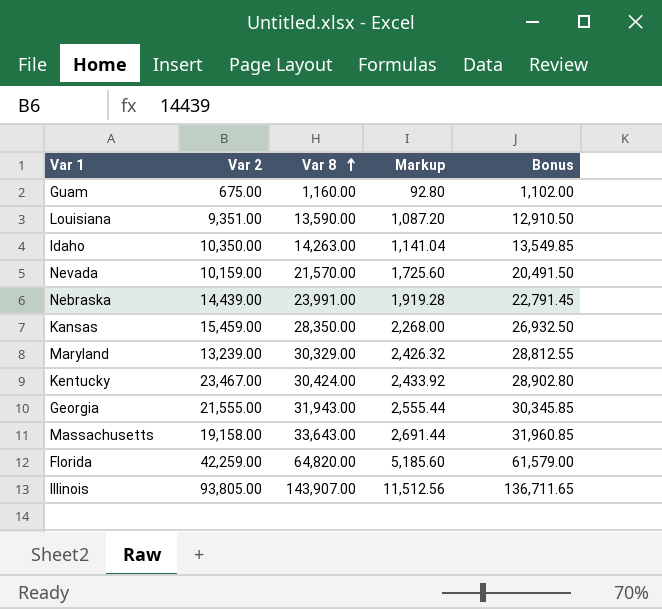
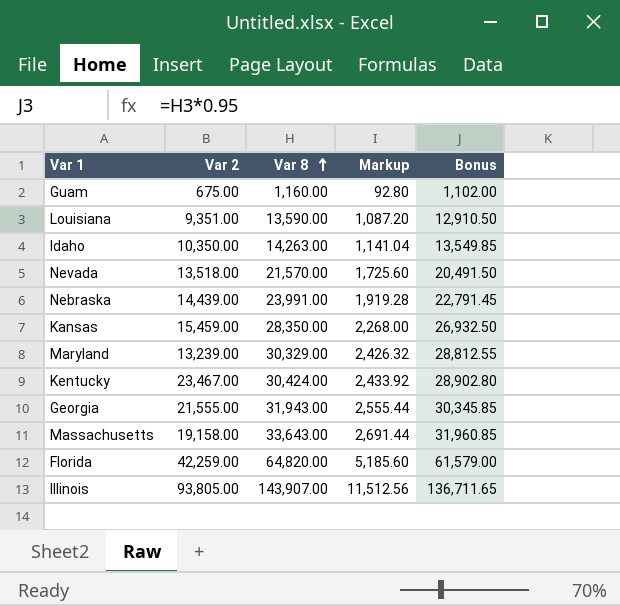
Nevada | Var 2: 10,159.00 -> 13,518.00

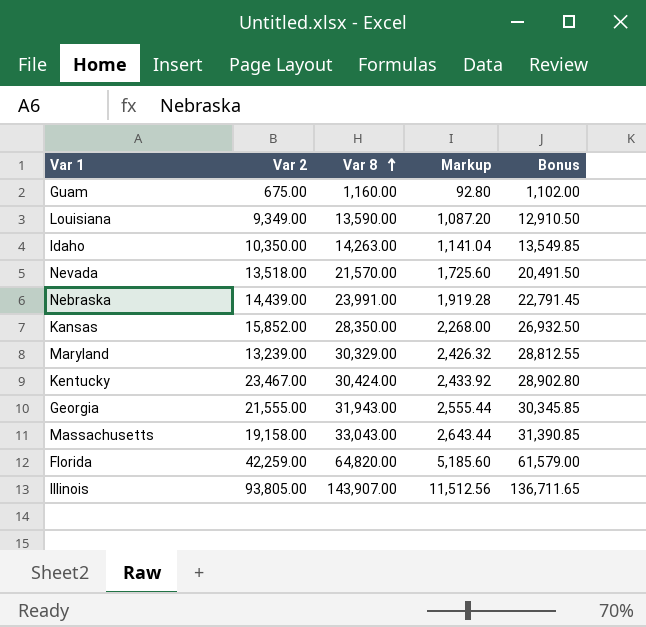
Louisiana | Var 2: 9,351.00 -> 9,349.00
Kansas | Var 2: 15,459.00 -> 15,852.00
Massachusetts | Var 8: 33,643.00 -> 33,043.00
Massachusetts | Markup: 2,691.44 -> 2,643.44
Massachusetts | Bonus: 31,960.85 -> 31,390.85

